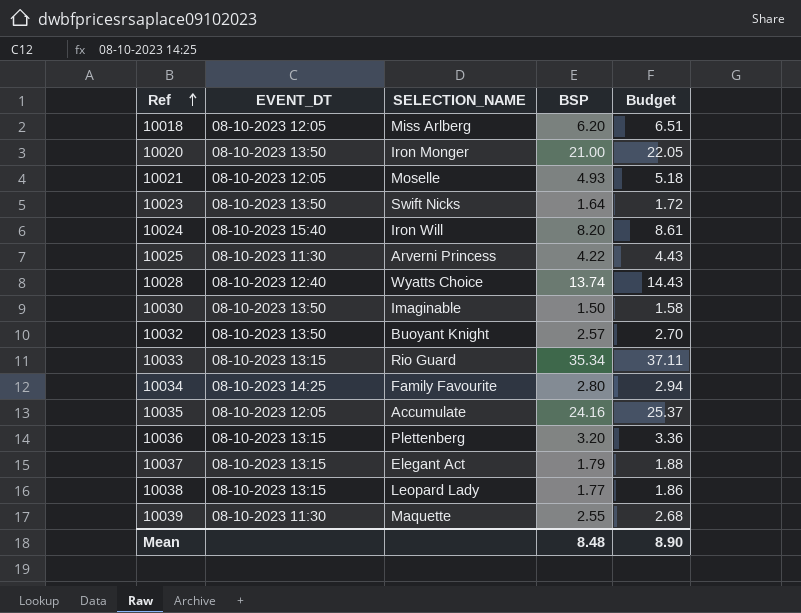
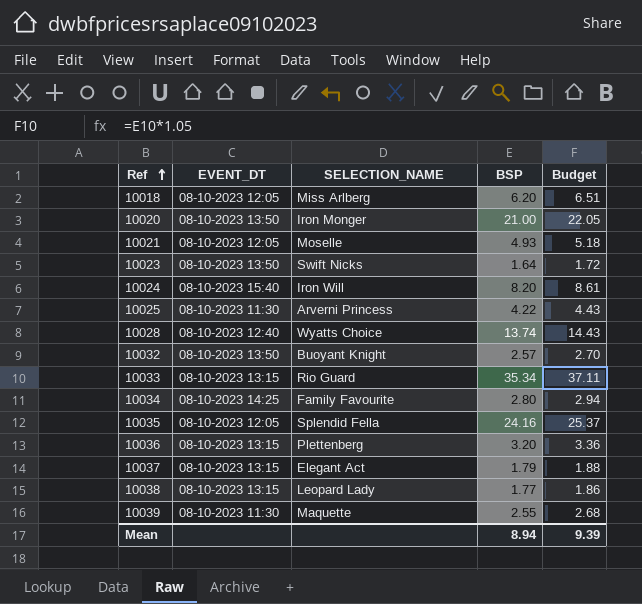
row 10030: 08-10-2023 13:50 | Imaginable | 1.50 | 1.58 -> none
10035 | SELECTION_NAME: Accumulate -> Splendid Fella
Mean | BSP: 8.48 -> 8.94
Mean | Budget: 8.90 -> 9.39

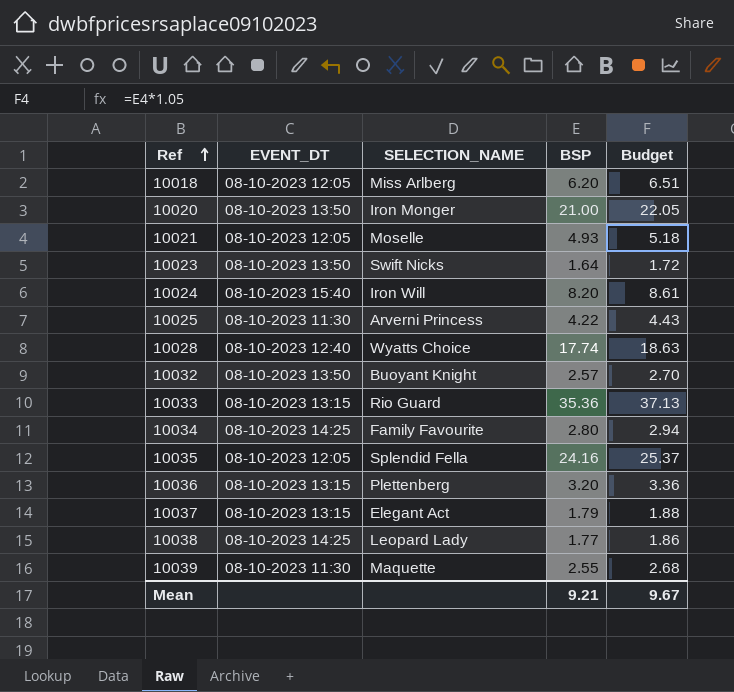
10028 | BSP: 13.74 -> 17.74
10028 | Budget: 14.43 -> 18.63
10033 | BSP: 35.34 -> 35.36
10033 | Budget: 37.11 -> 37.13
10038 | EVENT_DT: 08-10-2023 13:15 -> 08-10-2023 14:25
Mean | BSP: 8.94 -> 9.21
Mean | Budget: 9.39 -> 9.67

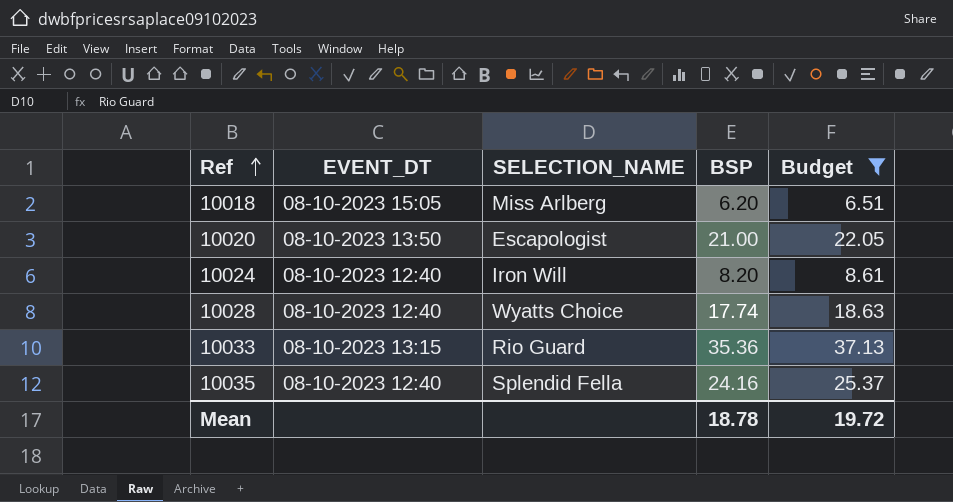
filter: none -> Budget >= 6.51
10018 | EVENT_DT: 08-10-2023 12:05 -> 08-10-2023 15:05
10020 | SELECTION_NAME: Iron Monger -> Escapologist
10024 | EVENT_DT: 08-10-2023 15:40 -> 08-10-2023 12:40
10035 | EVENT_DT: 08-10-2023 12:05 -> 08-10-2023 12:40
Mean | BSP: 9.21 -> 18.78
Mean | Budget: 9.67 -> 19.72

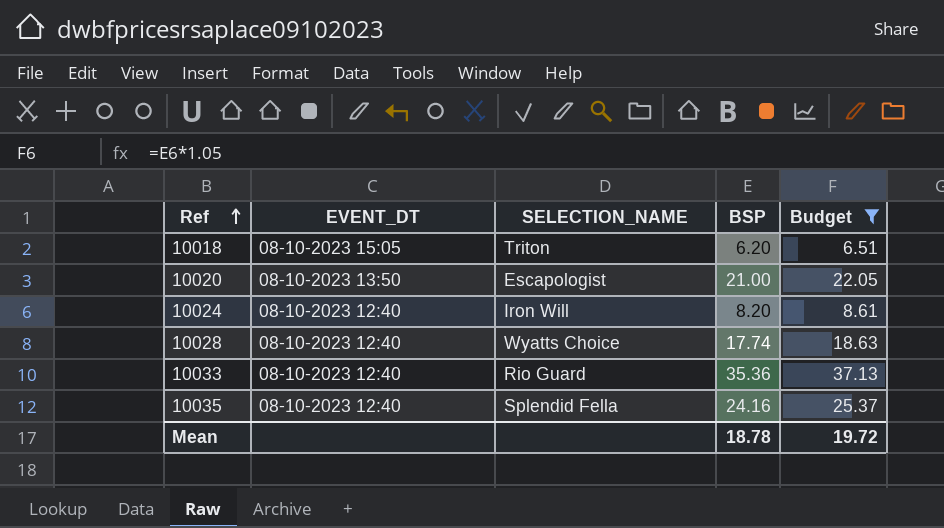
10018 | SELECTION_NAME: Miss Arlberg -> Triton
10033 | EVENT_DT: 08-10-2023 13:15 -> 08-10-2023 12:40

